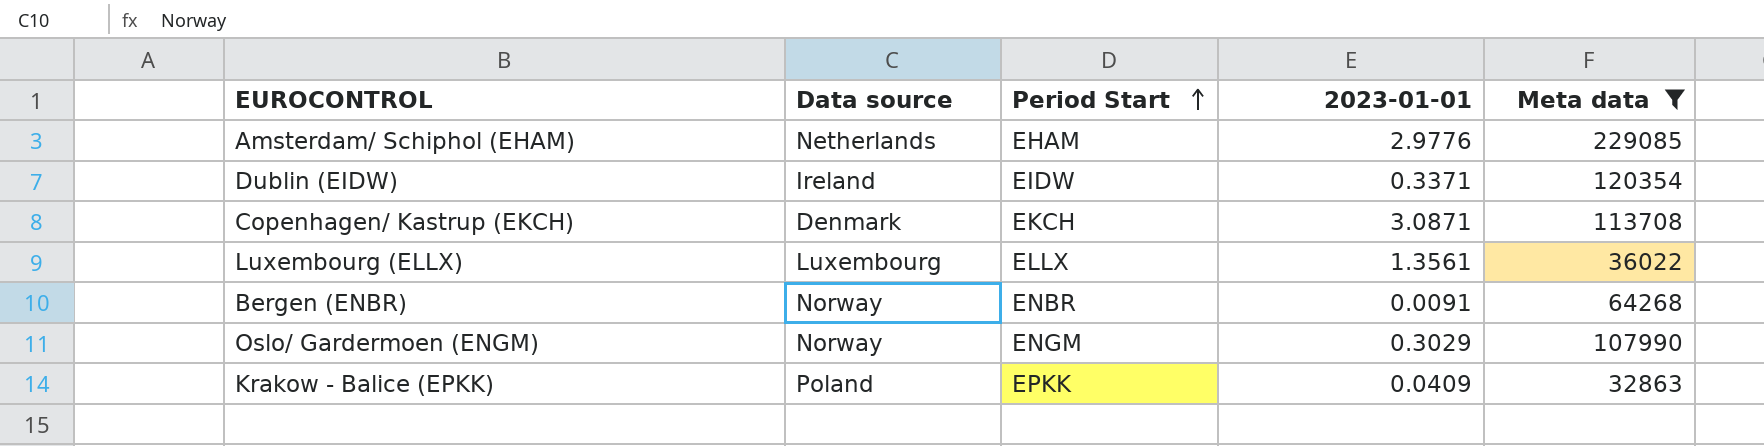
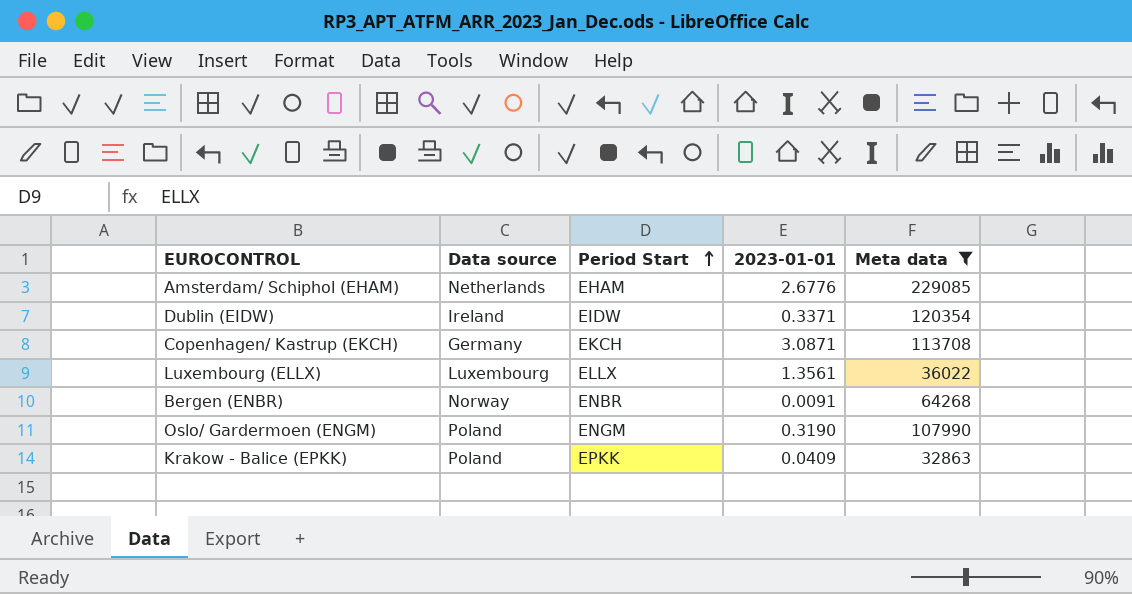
Amsterdam/ Schiphol (EHAM) | 2023-01-01: 2.9776 -> 2.6776
Copenhagen/ Kastrup (EKCH) | Data source: Denmark -> Germany
Oslo/ Gardermoen (ENGM) | Data source: Norway -> Poland
Oslo/ Gardermoen (ENGM) | 2023-01-01: 0.3029 -> 0.3190

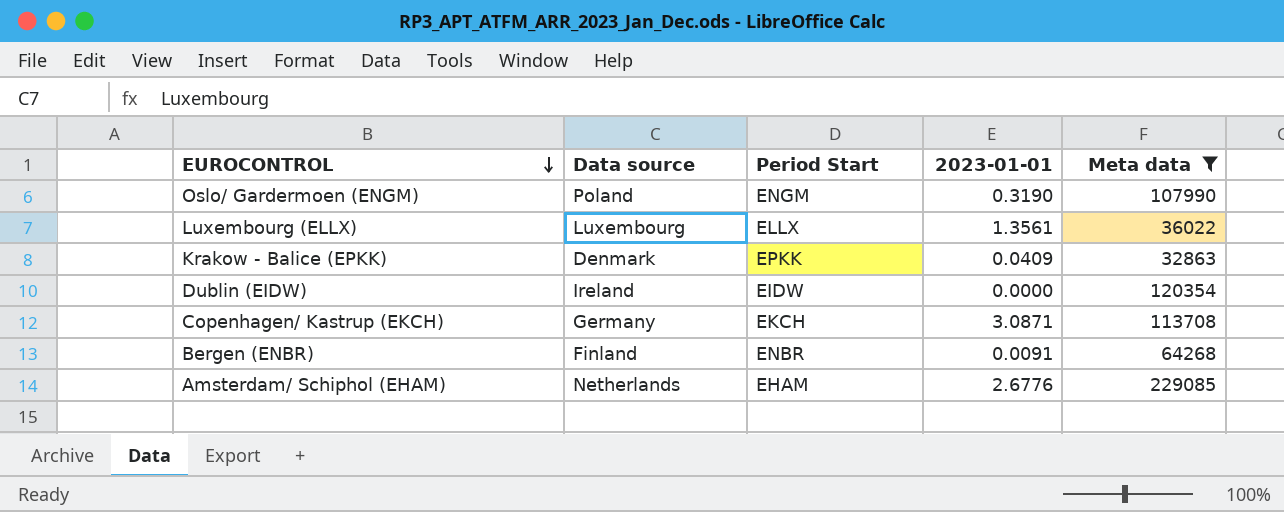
row order: Period Start ascending -> EUROCONTROL descending
Krakow - Balice (EPKK) | Data source: Poland -> Denmark
Dublin (EIDW) | 2023-01-01: 0.3371 -> 0.0000
Bergen (ENBR) | Data source: Norway -> Finland

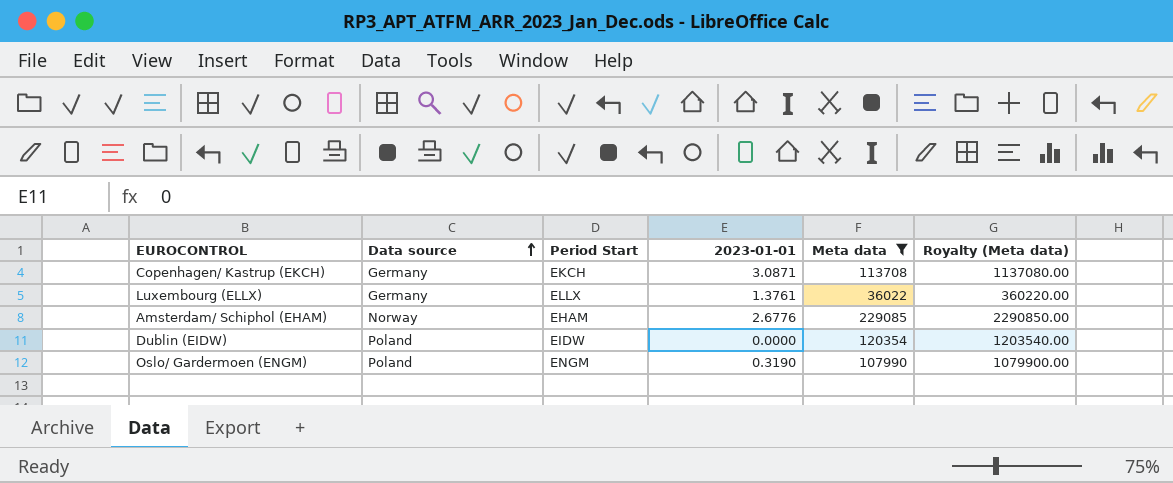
row order: EUROCONTROL descending -> Data source ascending
column Royalty (Meta data) | formula: none -> [Meta data] * 10
row Krakow - Balice (EPKK): Denmark | EPKK | 0.0409 | 32863 -> none
row Bergen (ENBR): Finland | ENBR | 0.0091 | 64268 -> none
Luxembourg (ELLX) | Data source: Luxembourg -> Germany
Luxembourg (ELLX) | 2023-01-01: 1.3561 -> 1.3761
Amsterdam/ Schiphol (EHAM) | Data source: Netherlands -> Norway
Dublin (EIDW) | Data source: Ireland -> Poland

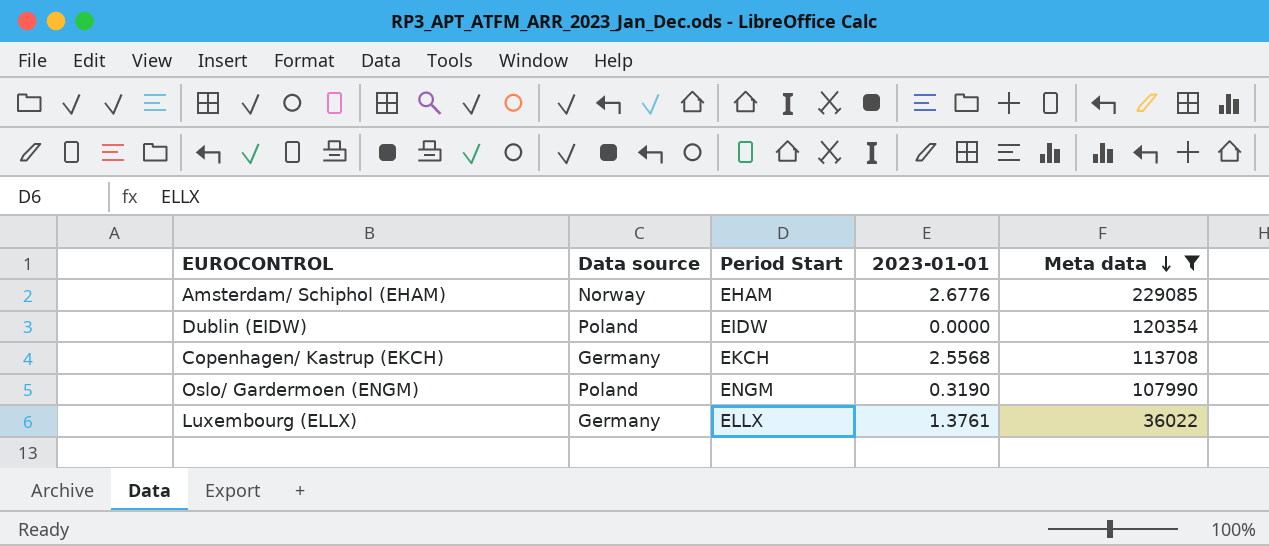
row order: Data source ascending -> Meta data descending
column Royalty (Meta data) | formula: [Meta data] * 10 -> none
Copenhagen/ Kastrup (EKCH) | 2023-01-01: 3.0871 -> 2.5568

